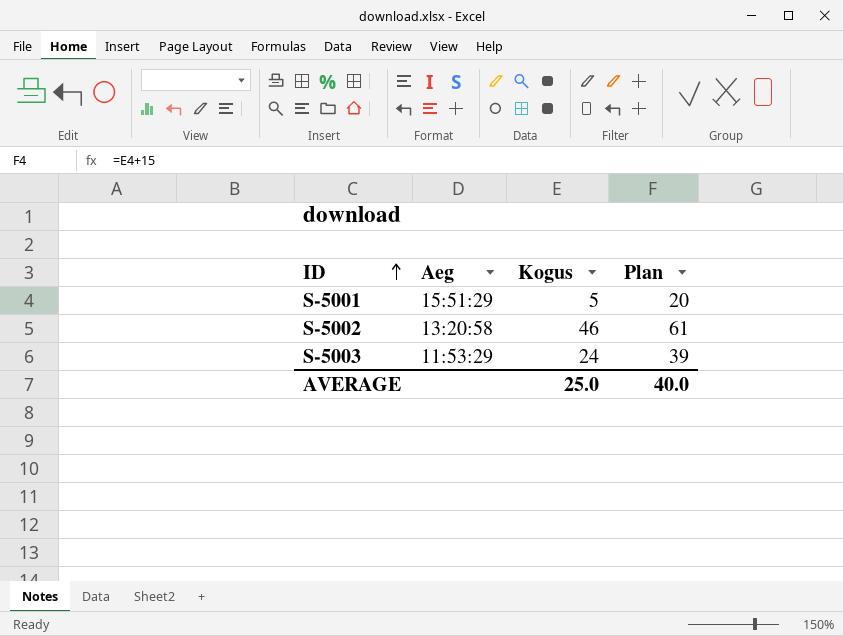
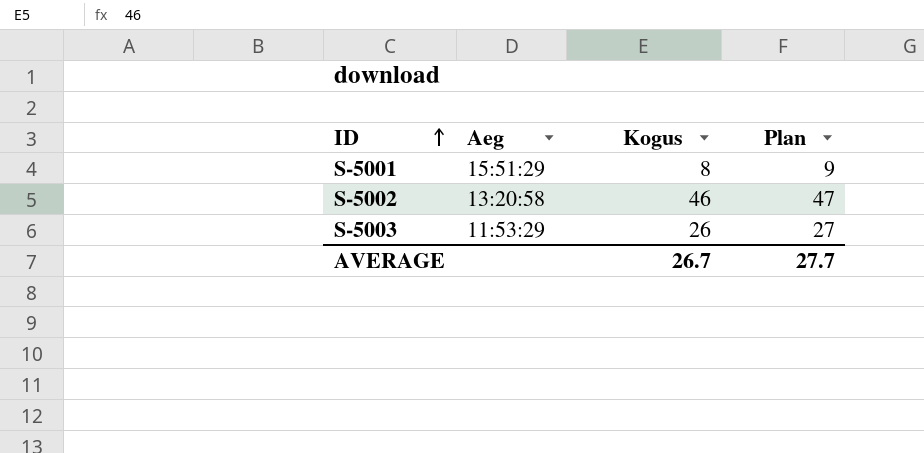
column Plan | formula: [Kogus] + 15 -> [Kogus] + 1
S-5001 | Kogus: 5 -> 8
S-5003 | Kogus: 24 -> 26
AVERAGE | Kogus: 25.0 -> 26.7
AVERAGE | Plan: 40.0 -> 27.7

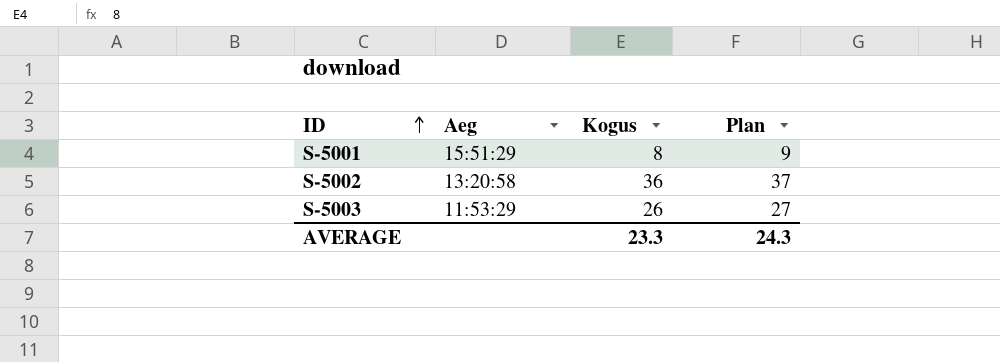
S-5002 | Kogus: 46 -> 36
S-5002 | Plan: 47 -> 37
AVERAGE | Kogus: 26.7 -> 23.3
AVERAGE | Plan: 27.7 -> 24.3

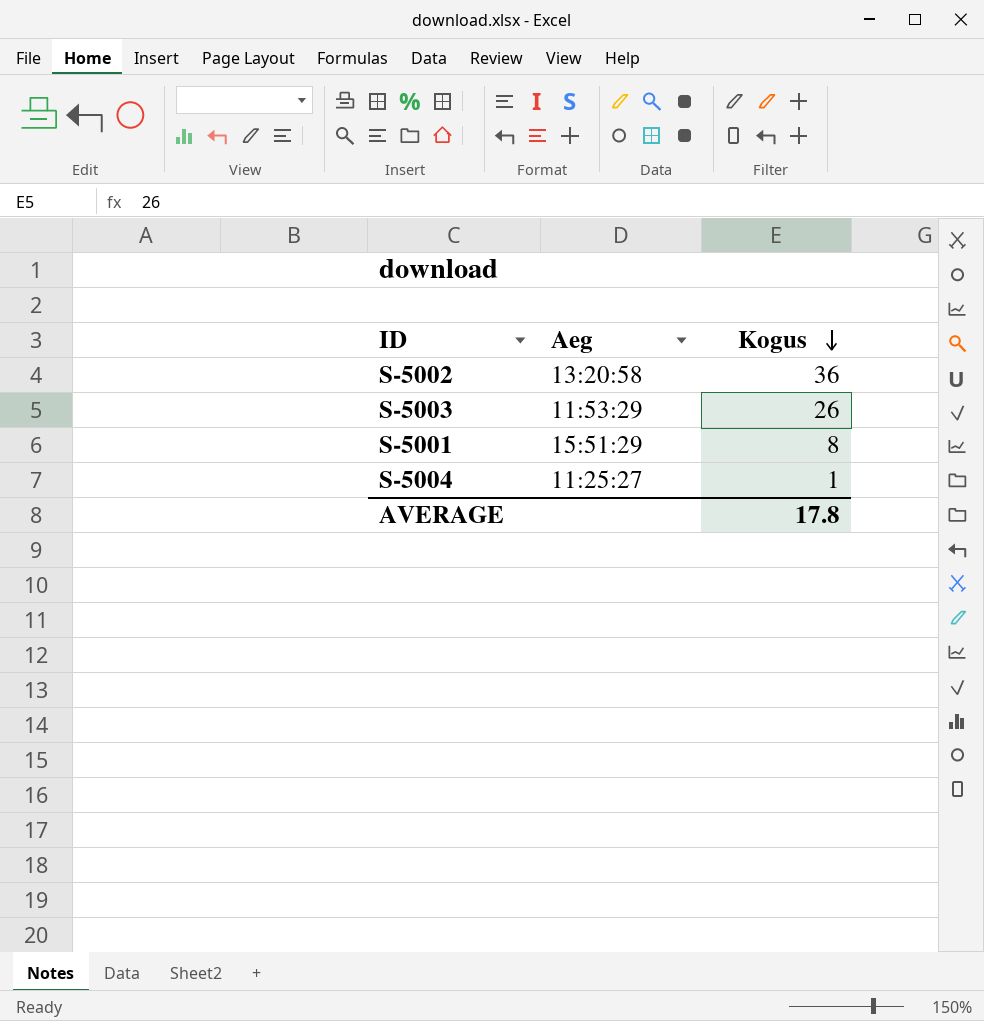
row order: ID ascending -> Kogus descending
column Plan | formula: [Kogus] + 1 -> none
row S-5004: none -> 11:25:27 | 1
AVERAGE | Kogus: 23.3 -> 17.8

